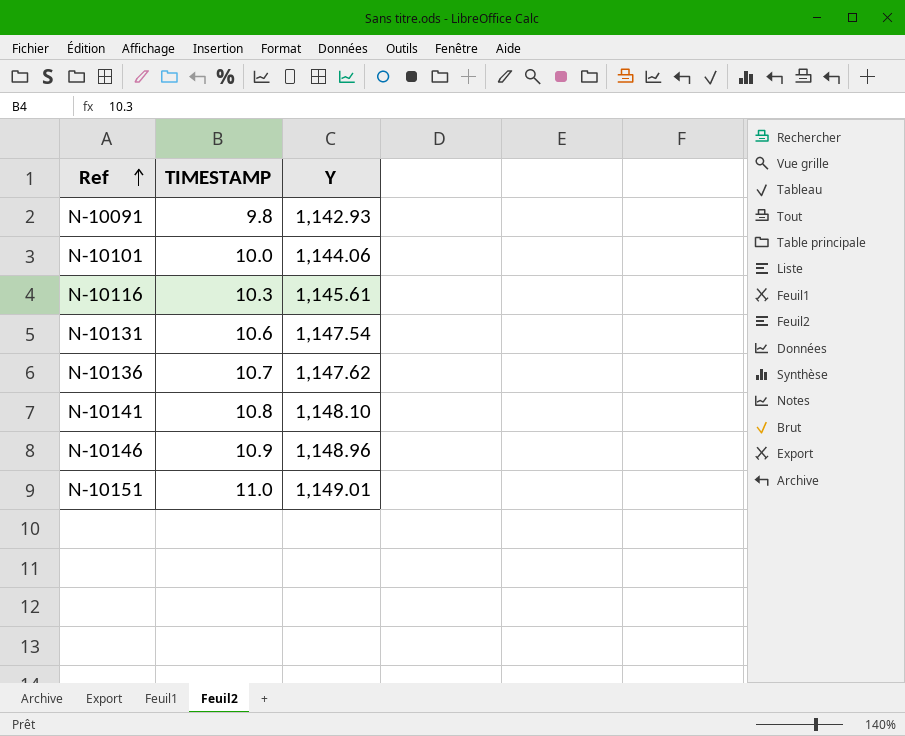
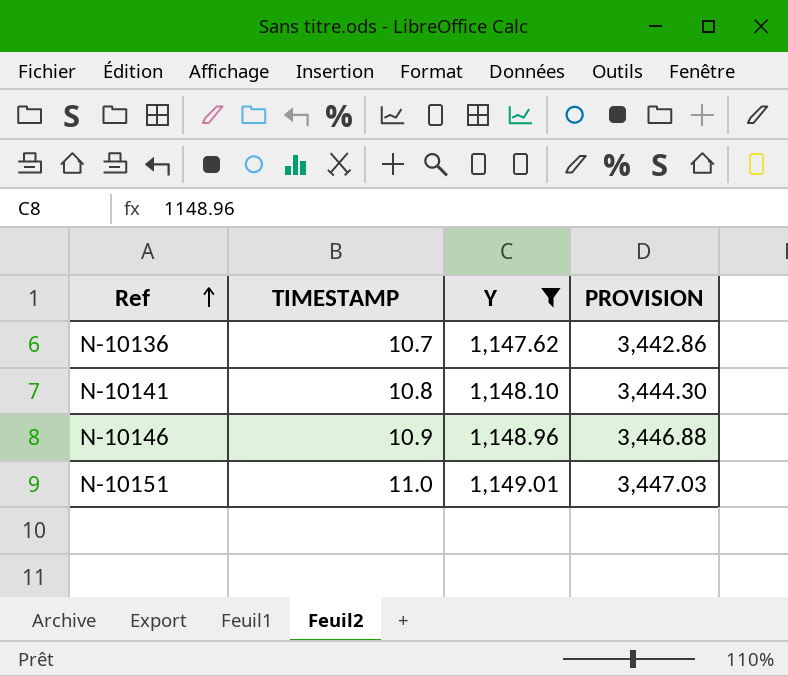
filter: none -> Y >= 1,147.62
column PROVISION | formula: none -> [Y] * 3

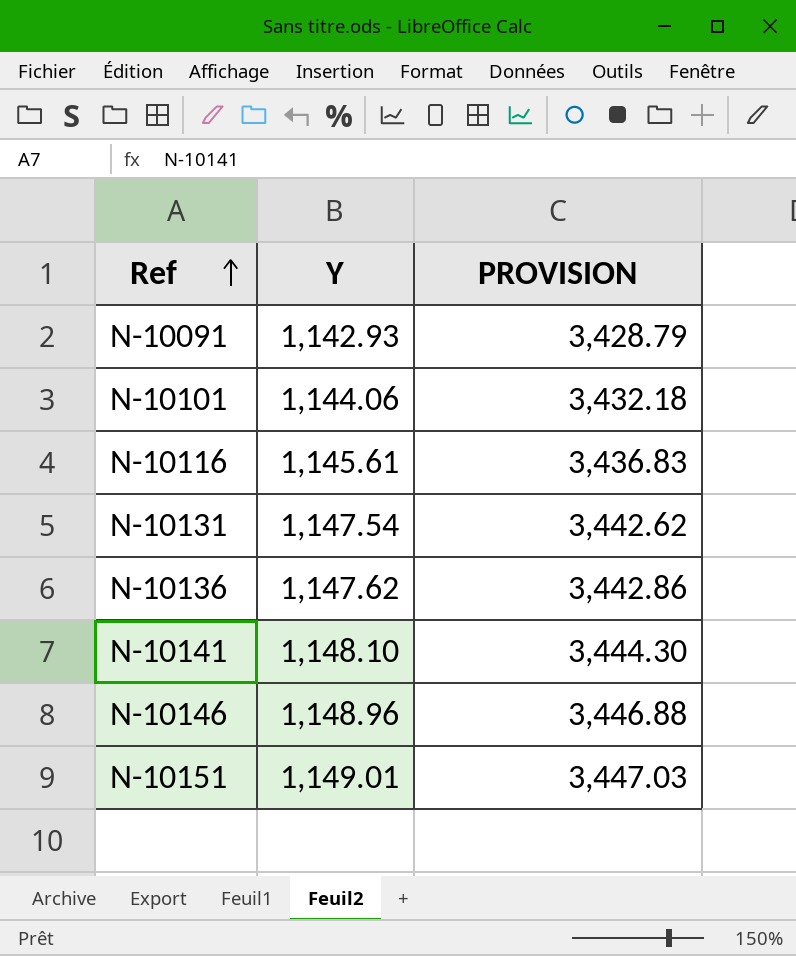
filter: Y >= 1,147.62 -> none
column TIMESTAMP | position: 2 -> none

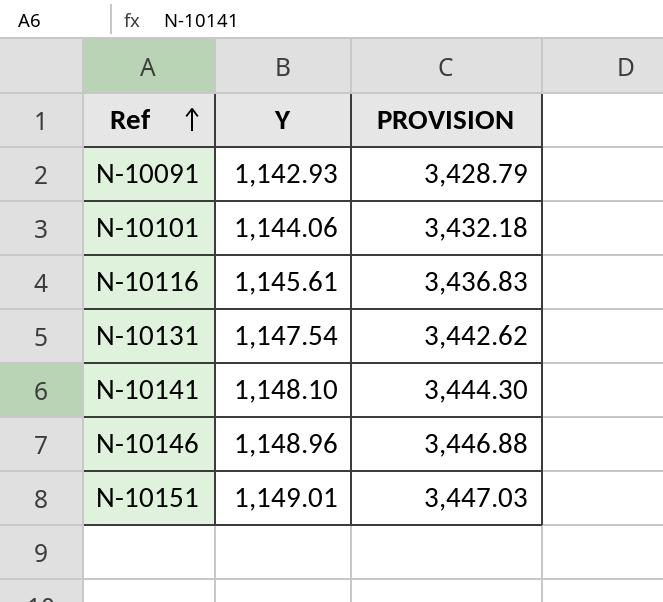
row N-10136: 1,147.62 | 3,442.86 -> none

